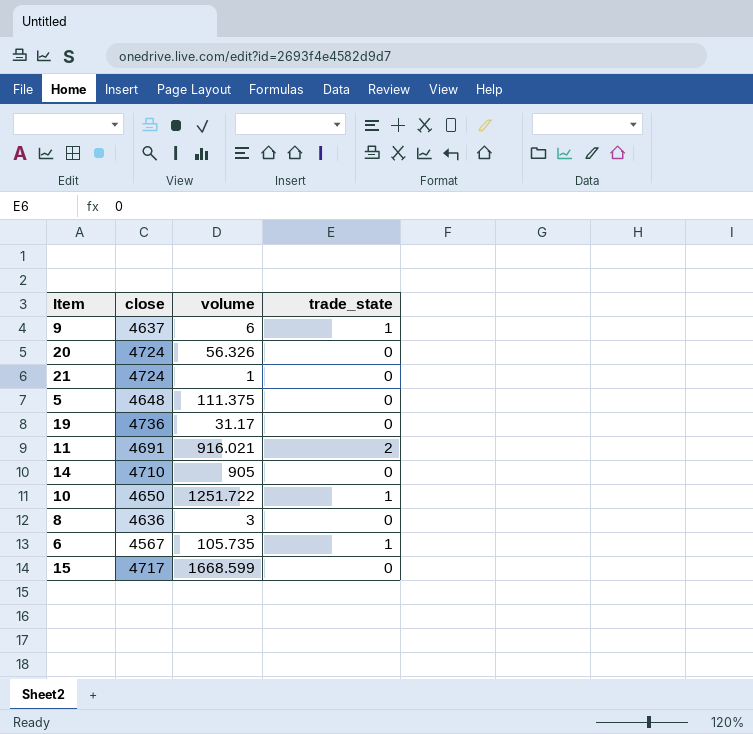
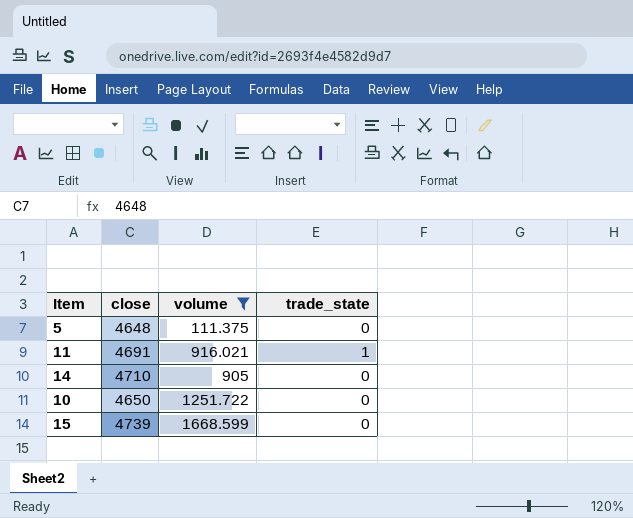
filter: none -> volume >= 111.375
11 | trade_state: 2 -> 1
10 | trade_state: 1 -> 0
15 | close: 4717 -> 4739

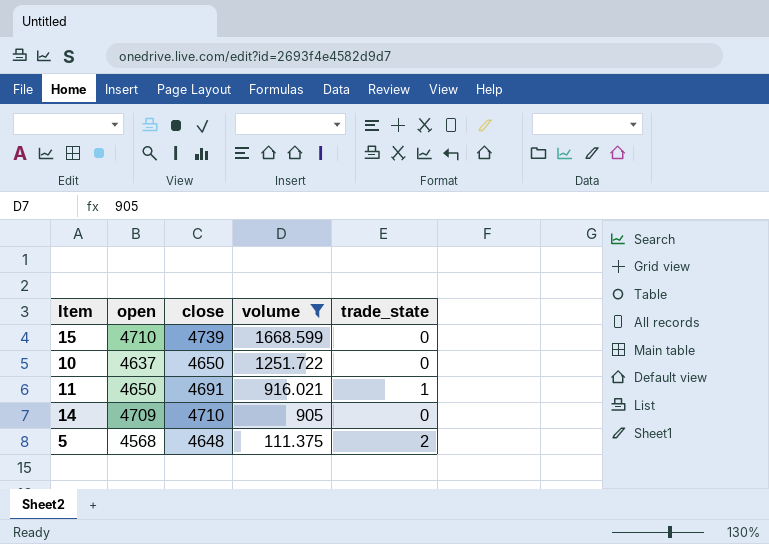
row order: none -> volume descending
column open | position: none -> 2
5 | trade_state: 0 -> 2

